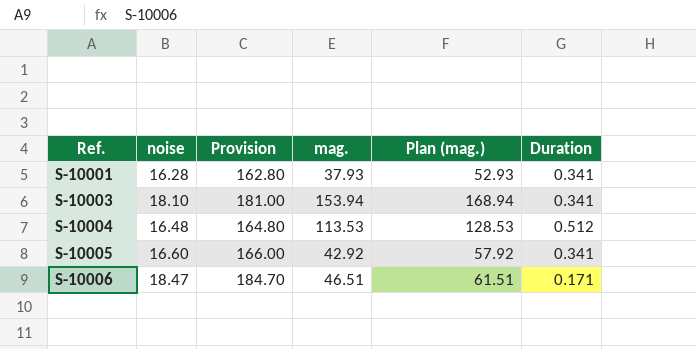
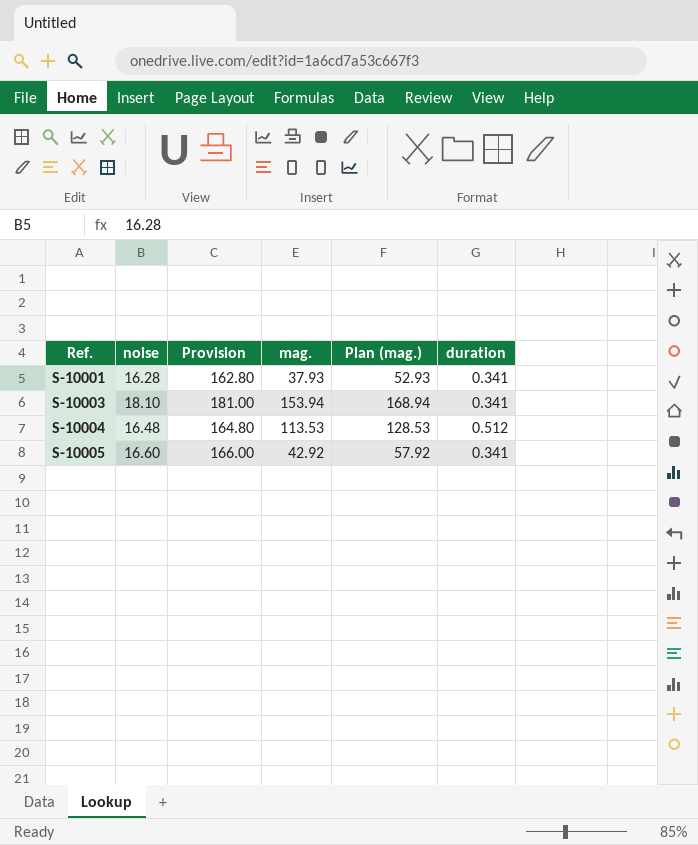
column name: Duration -> duration
row S-10006: 18.47 | 184.70 | 46.51 | 61.51 | 0.171 -> none

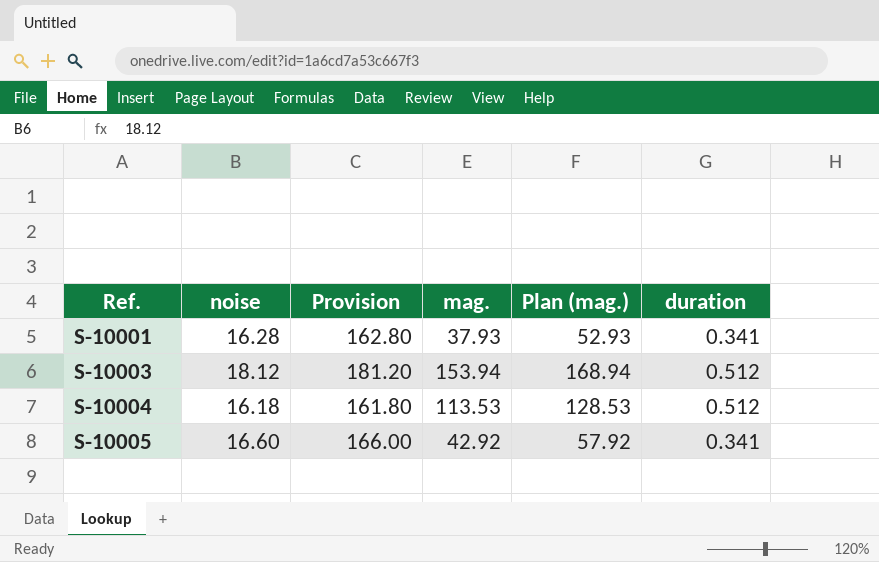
S-10003 | noise: 18.10 -> 18.12
S-10003 | Provision: 181.00 -> 181.20
S-10003 | duration: 0.341 -> 0.512
S-10004 | noise: 16.48 -> 16.18
S-10004 | Provision: 164.80 -> 161.80

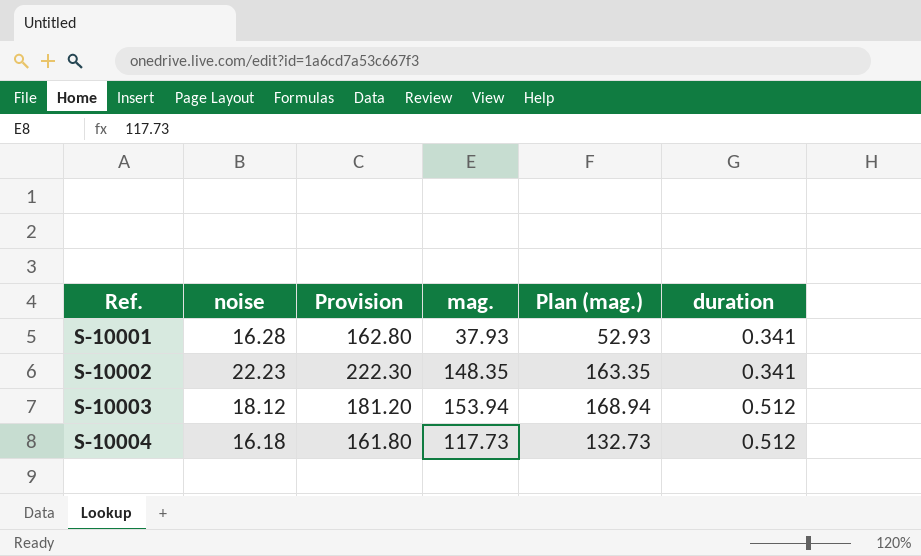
row S-10005: 16.60 | 166.00 | 42.92 | 57.92 | 0.341 -> none
row S-10002: none -> 22.23 | 222.30 | 148.35 | 163.35 | 0.341
S-10004 | mag.: 113.53 -> 117.73
S-10004 | Plan (mag.): 128.53 -> 132.73

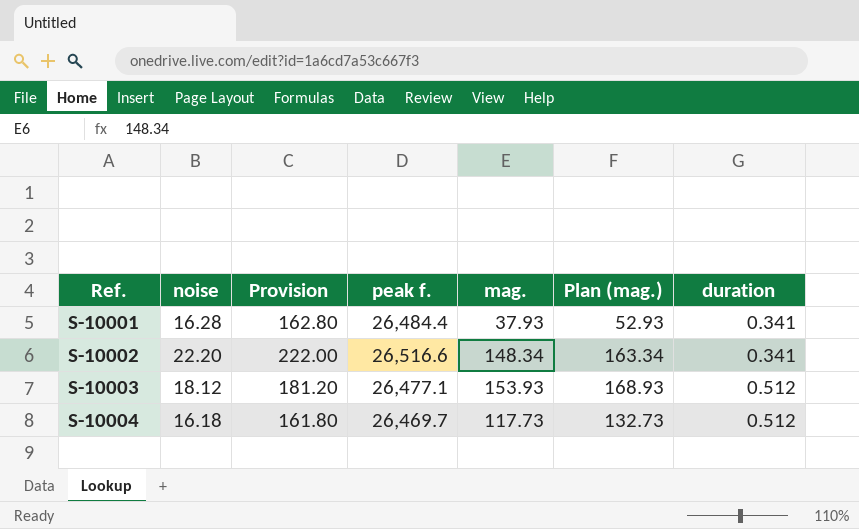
column peak f. | position: none -> 4
S-10002 | noise: 22.23 -> 22.20
S-10002 | Provision: 222.30 -> 222.00
S-10002 | mag.: 148.35 -> 148.34
S-10002 | Plan (mag.): 163.35 -> 163.34
S-10003 | mag.: 153.94 -> 153.93
S-10003 | Plan (mag.): 168.94 -> 168.93

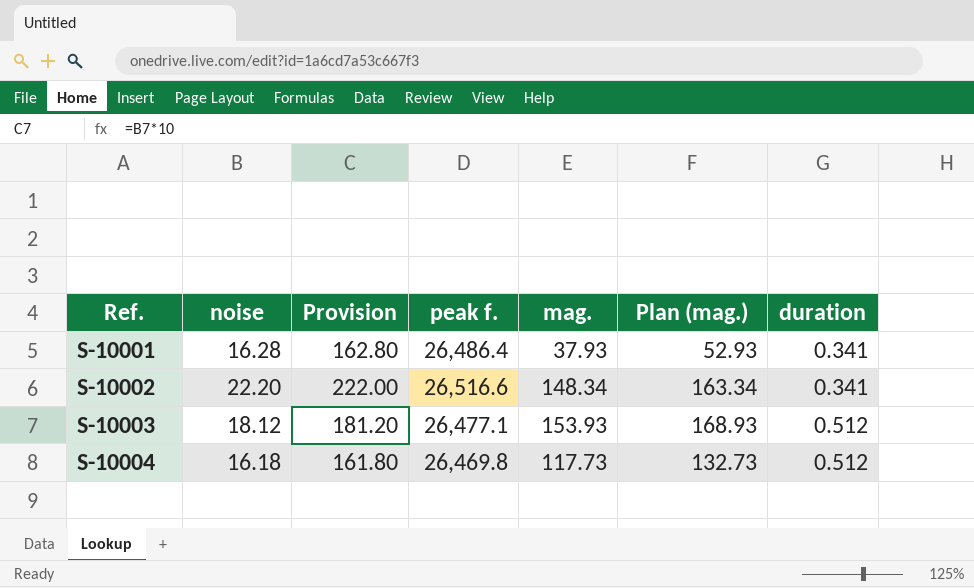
S-10001 | peak f.: 26,484.4 -> 26,486.4
S-10004 | peak f.: 26,469.7 -> 26,469.8

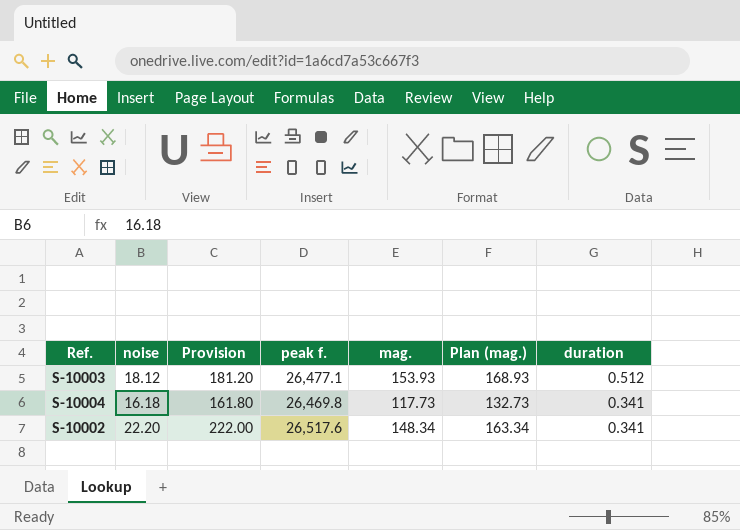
row order: Ref. ascending -> duration descending
row S-10001: 16.28 | 162.80 | 26,486.4 | 37.93 | 52.93 | 0.341 -> none
S-10004 | duration: 0.512 -> 0.341
S-10002 | peak f.: 26,516.6 -> 26,517.6

